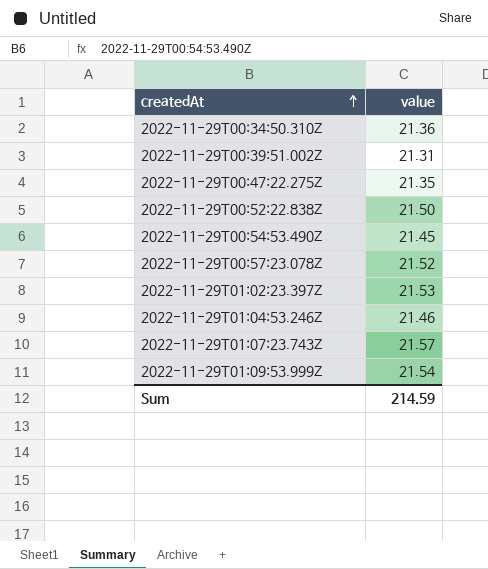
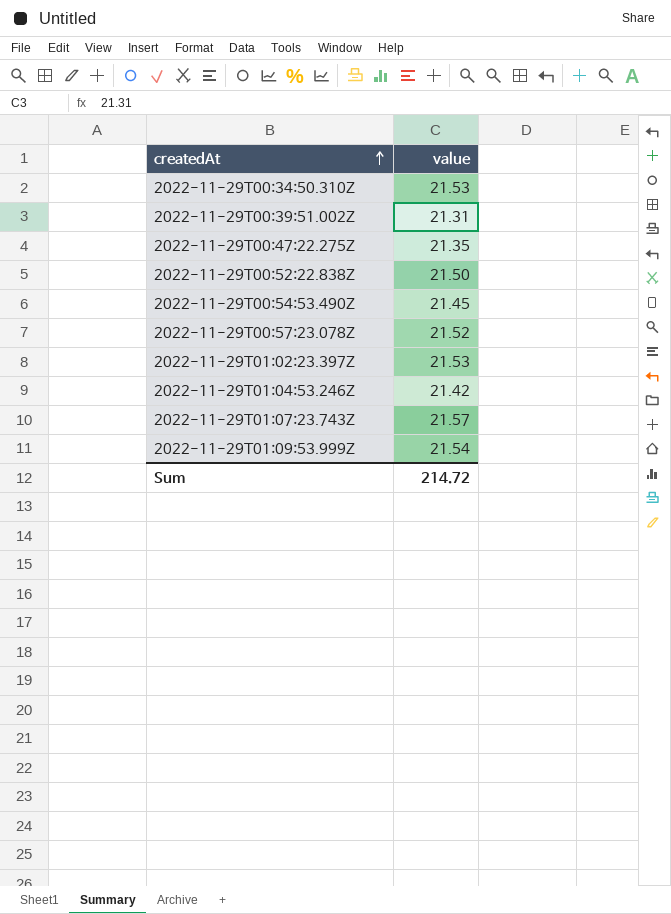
2022-11-29T00:34:50.310Z | value: 21.36 -> 21.53
2022-11-29T01:04:53.246Z | value: 21.46 -> 21.42
Sum | value: 214.59 -> 214.72

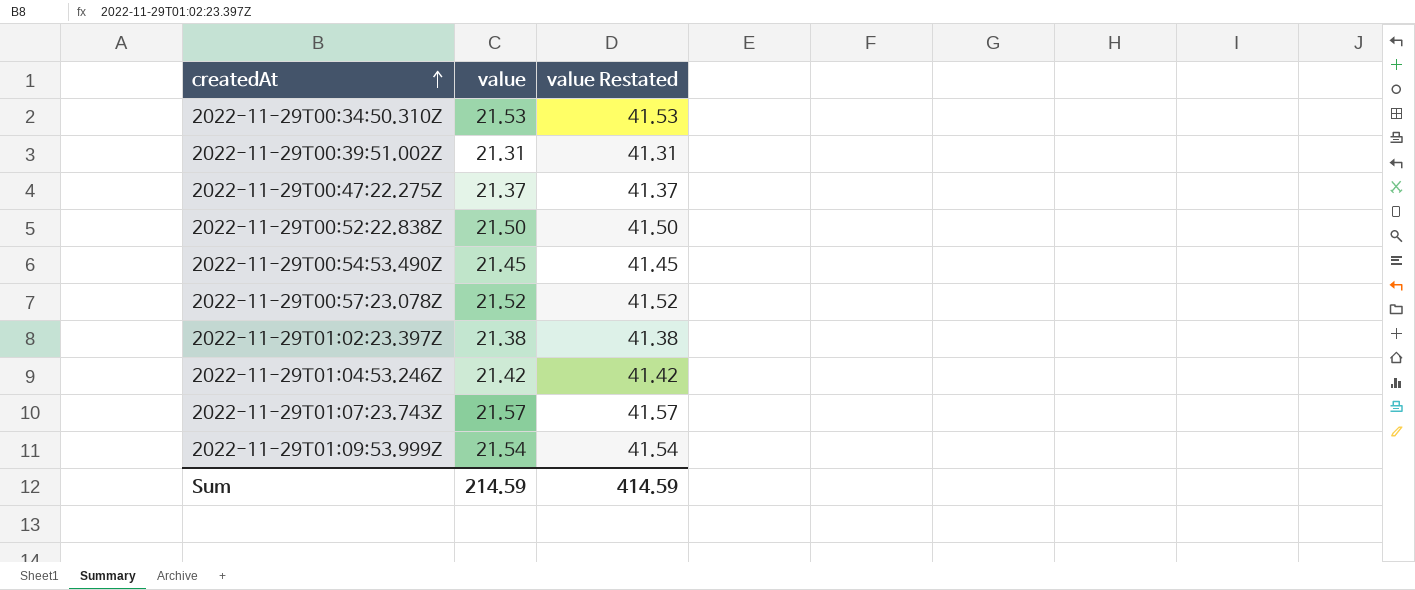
column value Restated | formula: none -> [value] + 20
2022-11-29T00:47:22.275Z | value: 21.35 -> 21.37
2022-11-29T01:02:23.397Z | value: 21.53 -> 21.38
Sum | value: 214.72 -> 214.59

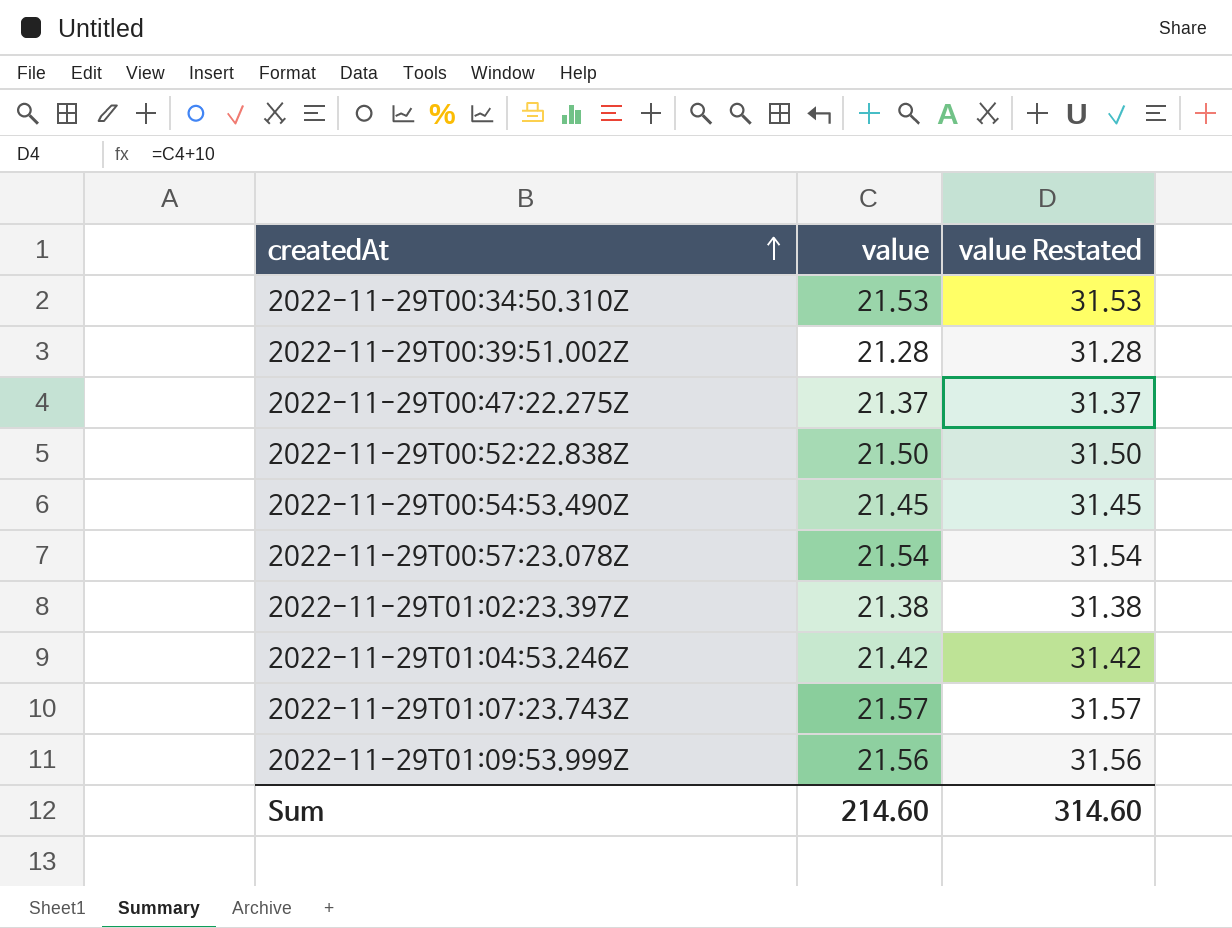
column value Restated | formula: [value] + 20 -> [value] + 10
2022-11-29T00:39:51.002Z | value: 21.31 -> 21.28
2022-11-29T00:57:23.078Z | value: 21.52 -> 21.54
2022-11-29T01:09:53.999Z | value: 21.54 -> 21.56
Sum | value: 214.59 -> 214.60
Sum | value Restated: 414.59 -> 314.60

